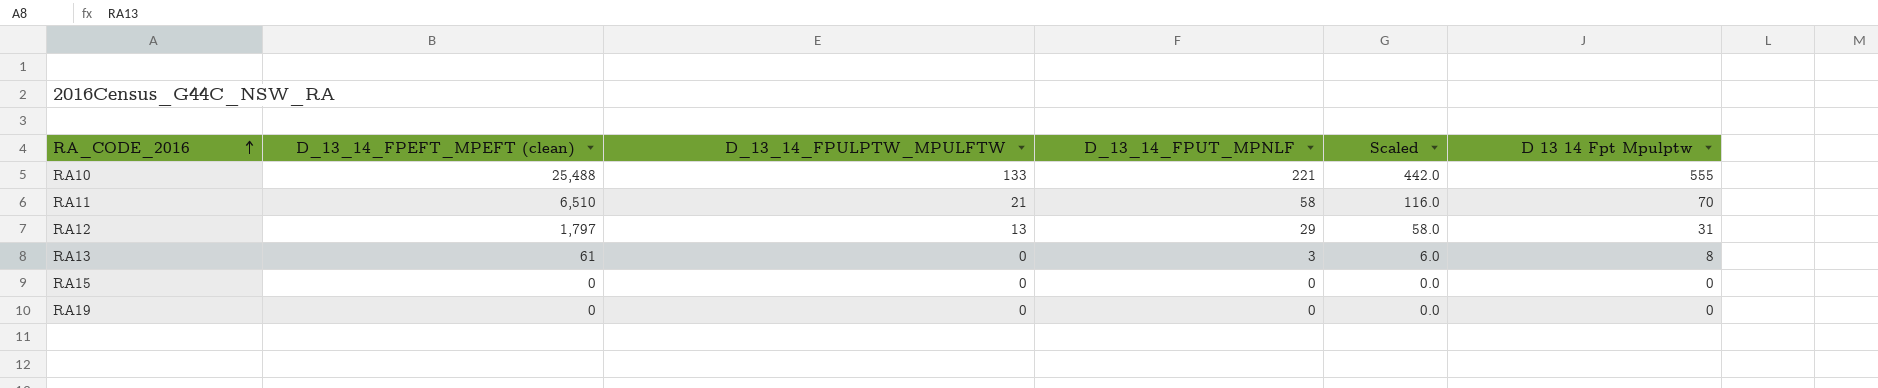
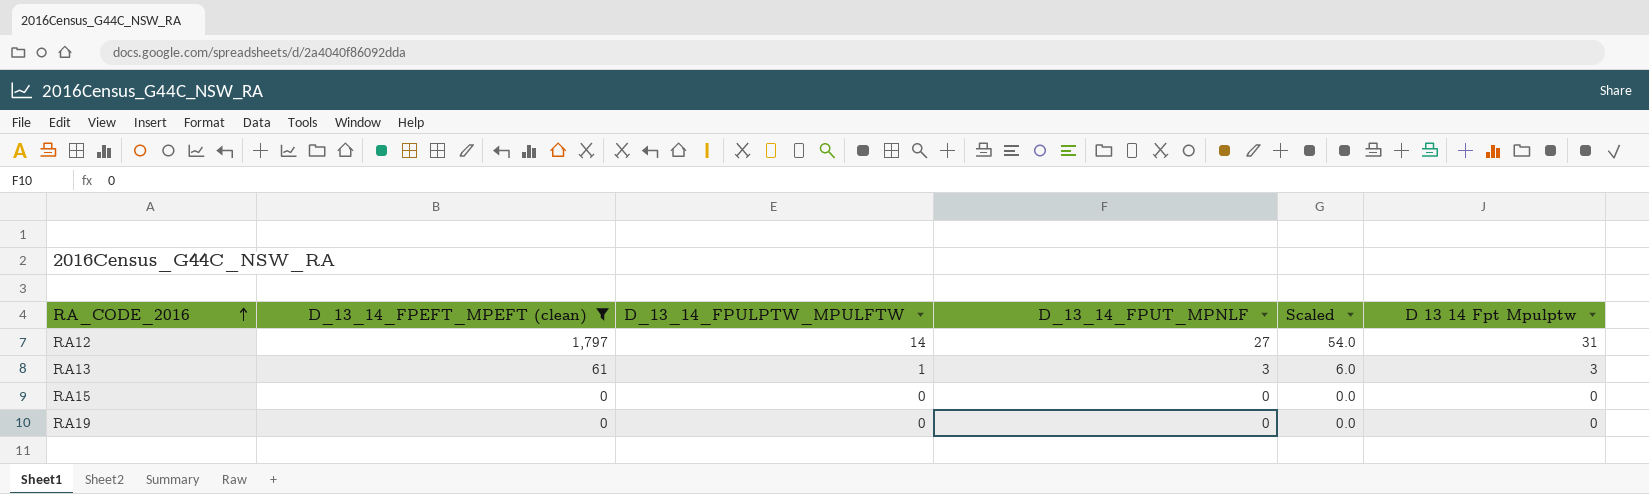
filter: none -> D_13_14_FPEFT_MPEFT (clean) <= 1,797
RA12 | D_13_14_FPULPTW_MPULFTW: 13 -> 14
RA12 | D_13_14_FPUT_MPNLF: 29 -> 27
RA12 | Scaled: 58.0 -> 54.0
RA13 | D_13_14_FPULPTW_MPULFTW: 0 -> 1
RA13 | D 13 14 Fpt Mpulptw: 8 -> 3

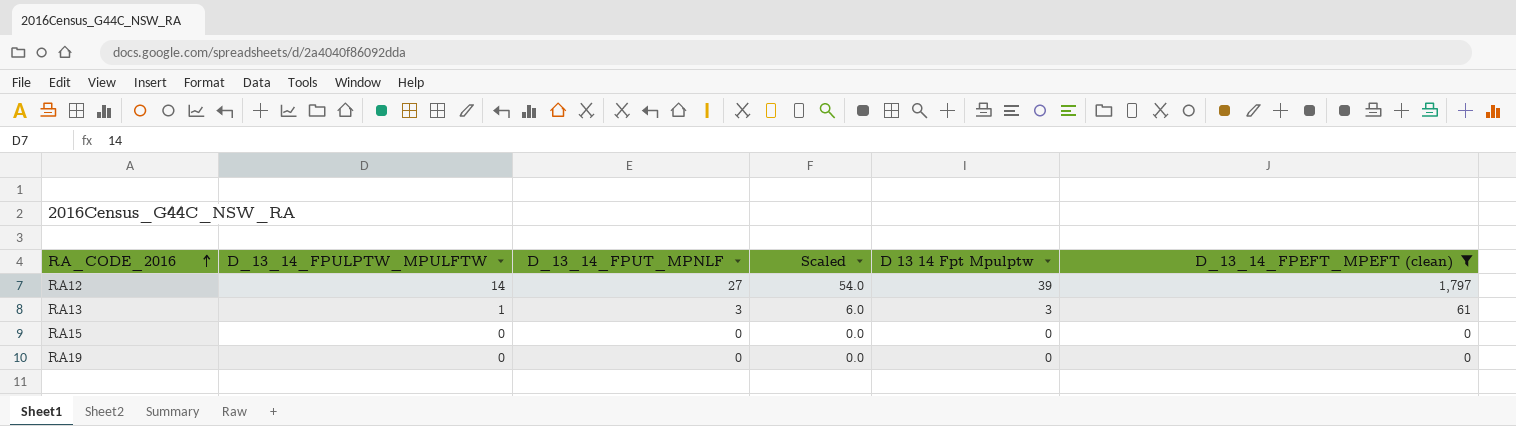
column D_13_14_FPEFT_MPEFT (clean) | position: 2 -> 6
RA12 | D 13 14 Fpt Mpulptw: 31 -> 39

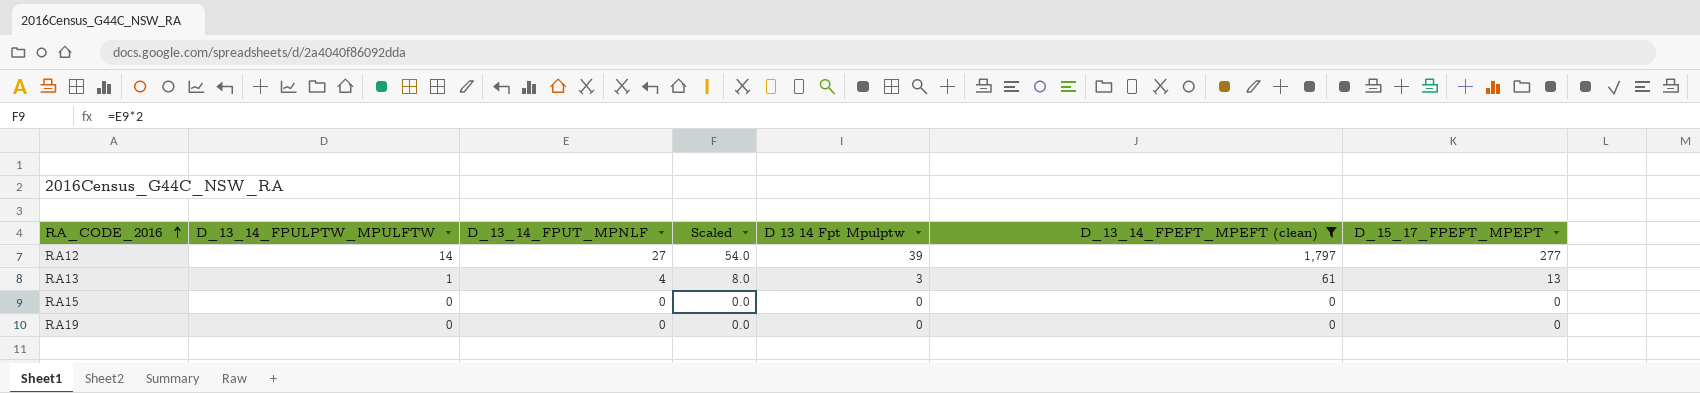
column D_15_17_FPEFT_MPEPT | position: none -> 7
RA13 | D_13_14_FPUT_MPNLF: 3 -> 4
RA13 | Scaled: 6.0 -> 8.0

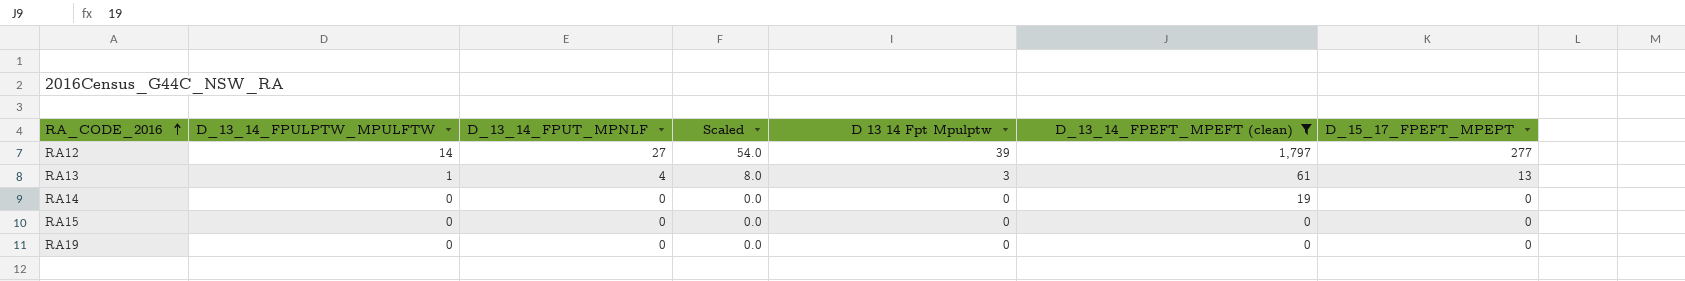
row RA14: none -> 0 | 0 | 0.0 | 0 | 19 | 0

